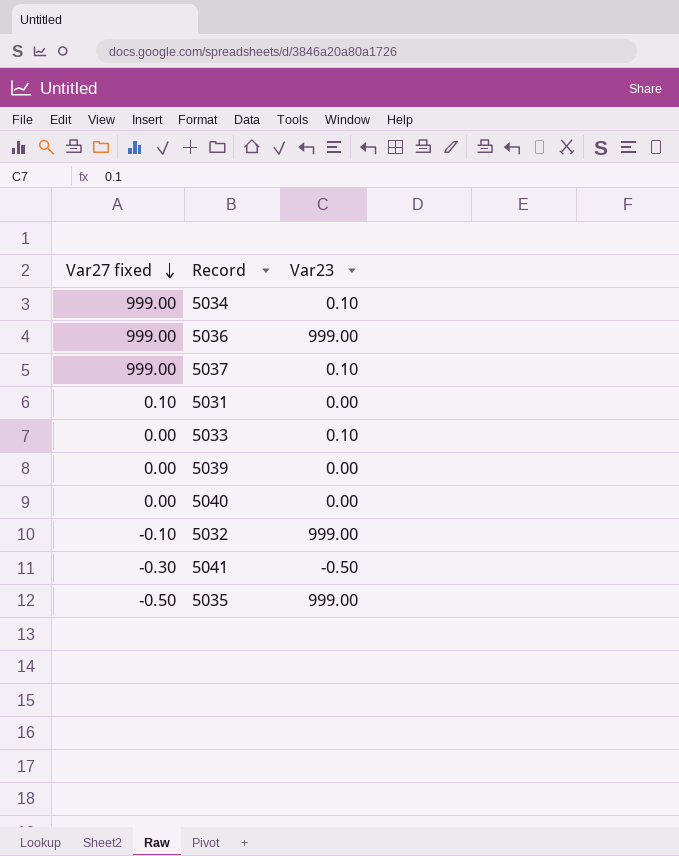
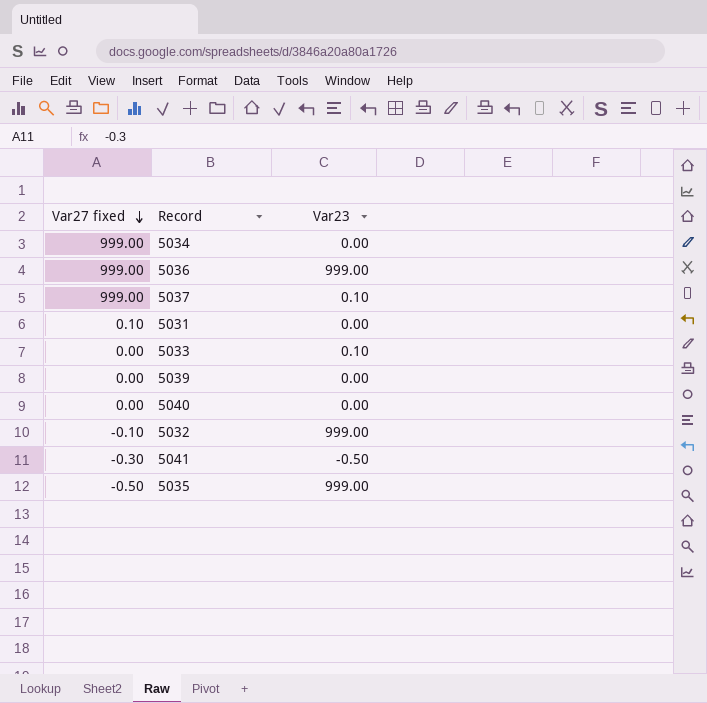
5034 | Var23: 0.10 -> 0.00

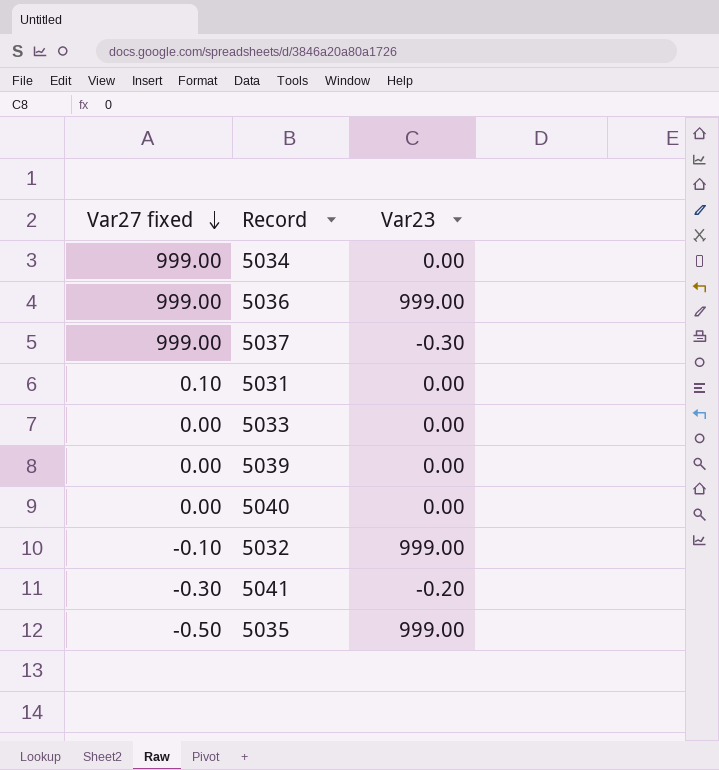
5037 | Var23: 0.10 -> -0.30
5033 | Var23: 0.10 -> 0.00
5041 | Var23: -0.50 -> -0.20

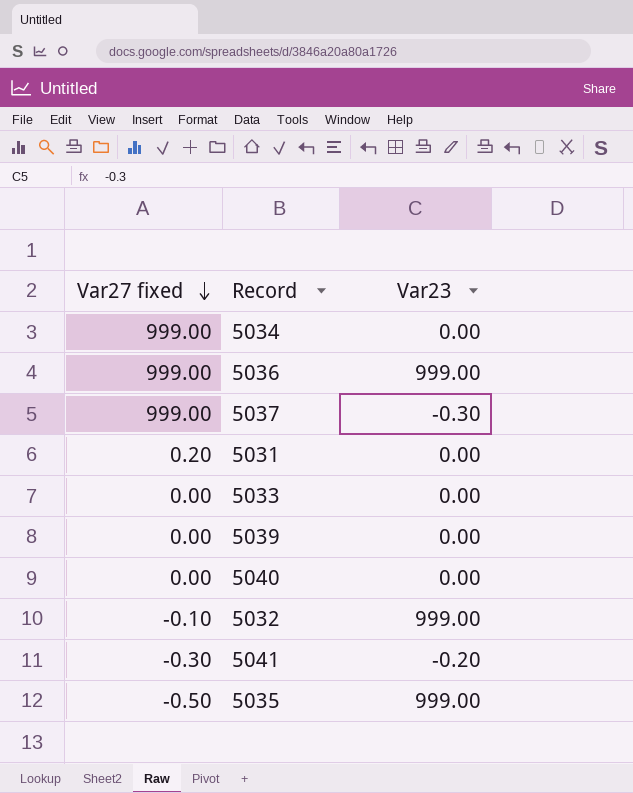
5031 | Var27 fixed: 0.10 -> 0.20

